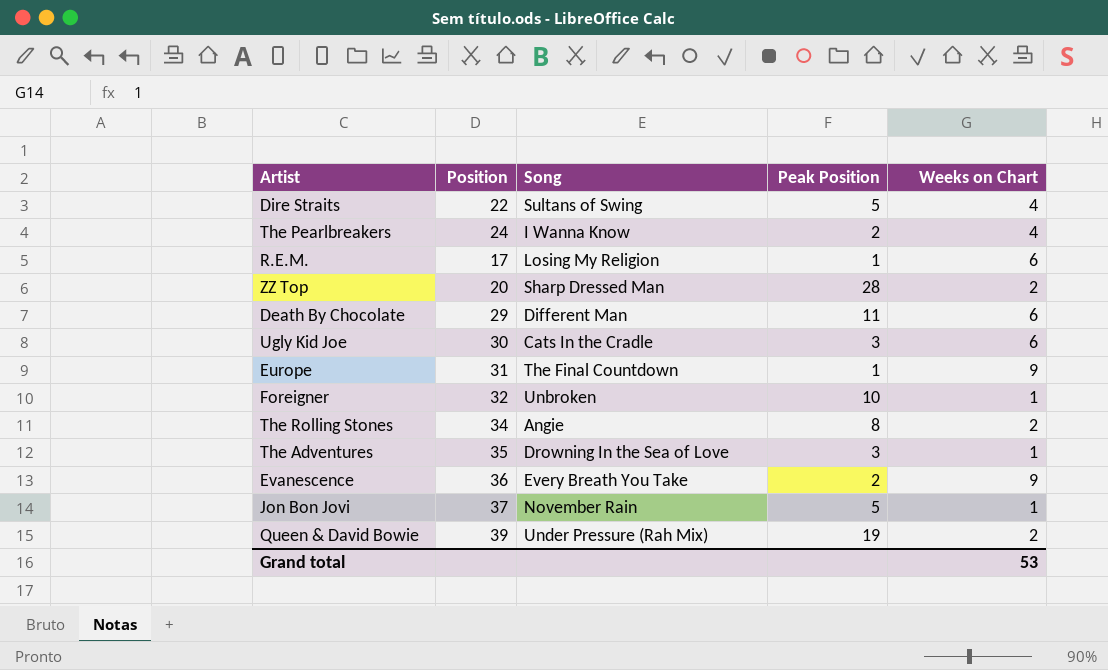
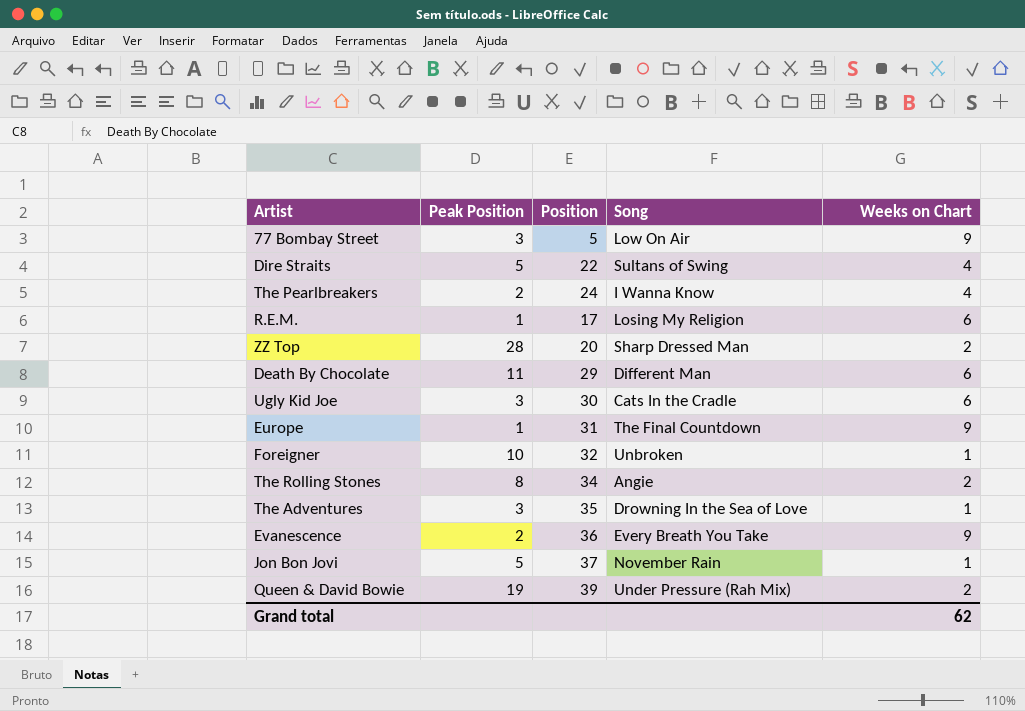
column Peak Position | position: 4 -> 2
row 77 Bombay Street: none -> 3 | 5 | Low On Air | 9
Grand total | Weeks on Chart: 53 -> 62

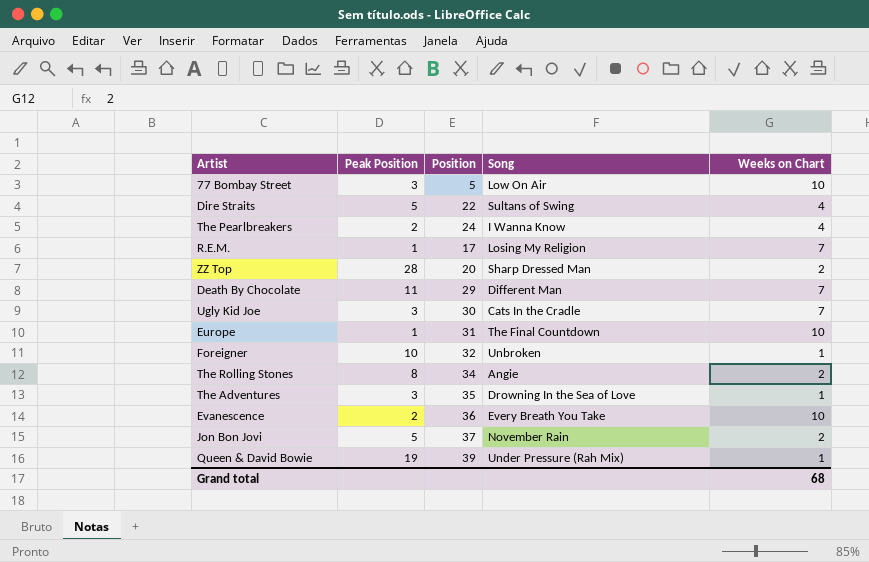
77 Bombay Street | Weeks on Chart: 9 -> 10
R.E.M. | Weeks on Chart: 6 -> 7
Death By Chocolate | Weeks on Chart: 6 -> 7
Ugly Kid Joe | Weeks on Chart: 6 -> 7
Europe | Weeks on Chart: 9 -> 10
Evanescence | Weeks on Chart: 9 -> 10
Jon Bon Jovi | Weeks on Chart: 1 -> 2
Queen & David Bowie | Weeks on Chart: 2 -> 1
Grand total | Weeks on Chart: 62 -> 68

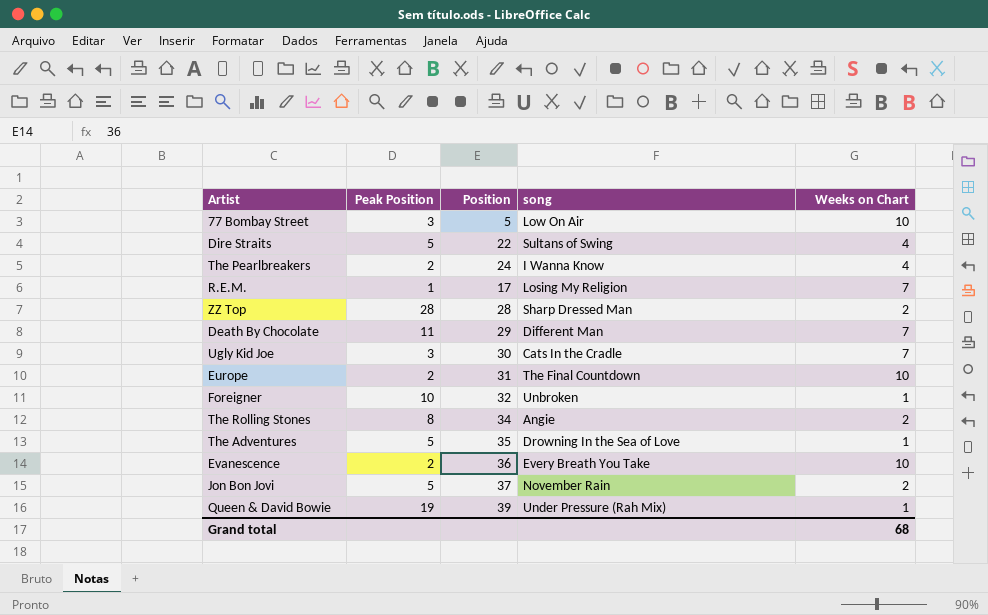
column name: Song -> song
ZZ Top | Position: 20 -> 28
Europe | Peak Position: 1 -> 2
The Adventures | Peak Position: 3 -> 5

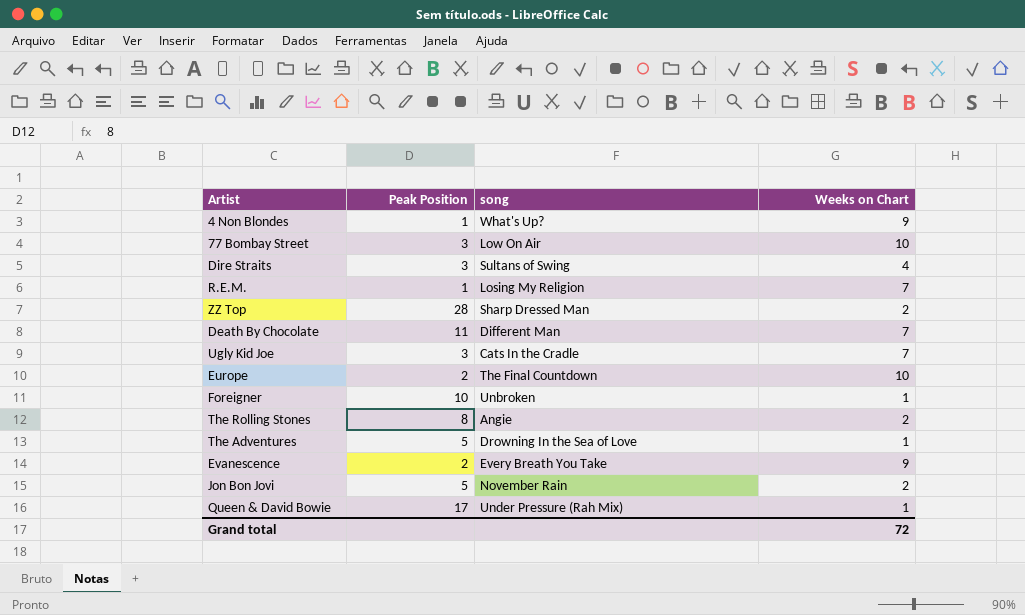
column Position | position: 3 -> none
row The Pearlbreakers: 2 | 24 | I Wanna Know | 4 -> none
row 4 Non Blondes: none -> 1 | What's Up? | 9
Dire Straits | Peak Position: 5 -> 3
Evanescence | Weeks on Chart: 10 -> 9
Queen & David Bowie | Peak Position: 19 -> 17
Grand total | Weeks on Chart: 68 -> 72

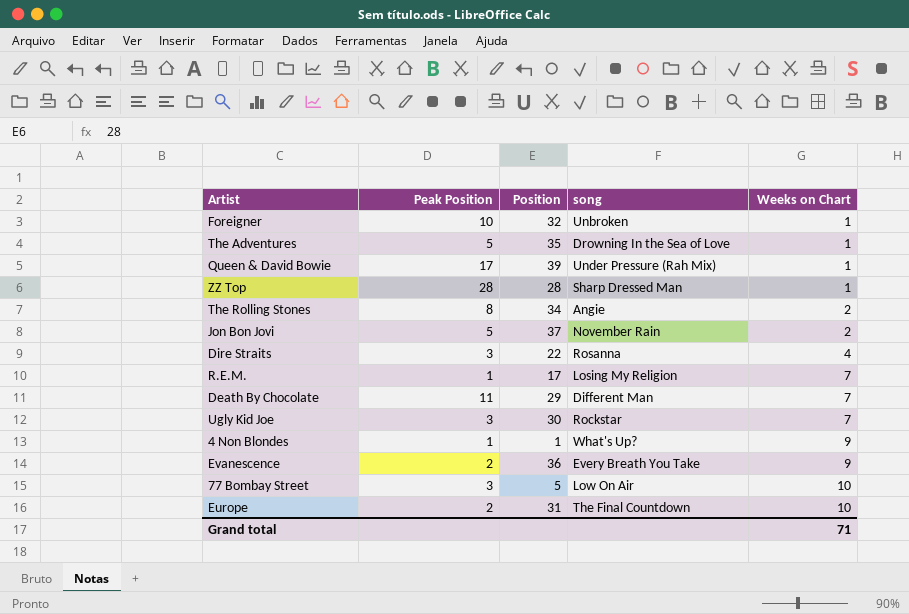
row order: none -> Weeks on Chart ascending
column Position | position: none -> 3
ZZ Top | Weeks on Chart: 2 -> 1
Dire Straits | song: Sultans of Swing -> Rosanna
Ugly Kid Joe | song: Cats In the Cradle -> Rockstar
Grand total | Weeks on Chart: 72 -> 71

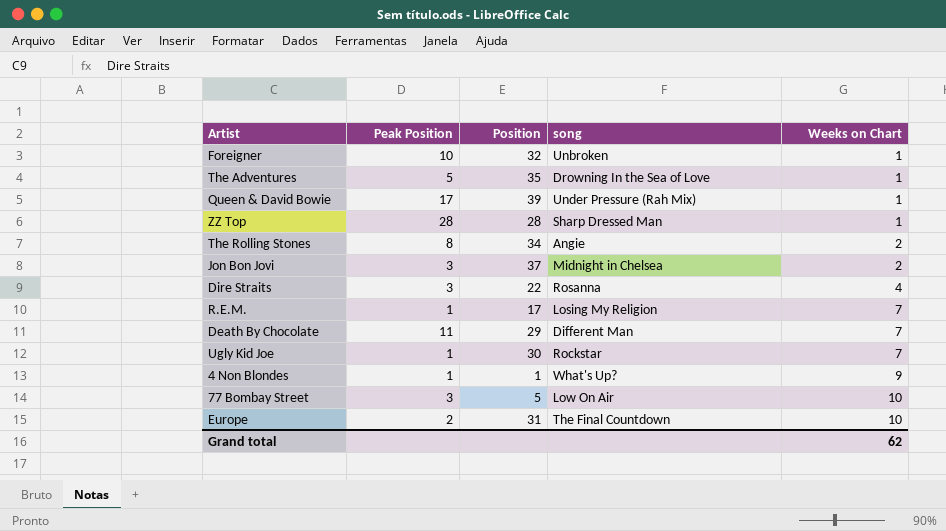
row Evanescence: 2 | 36 | Every Breath You Take | 9 -> none
Jon Bon Jovi | Peak Position: 5 -> 3
Jon Bon Jovi | song: November Rain -> Midnight in Chelsea
Ugly Kid Joe | Peak Position: 3 -> 1
Grand total | Weeks on Chart: 71 -> 62

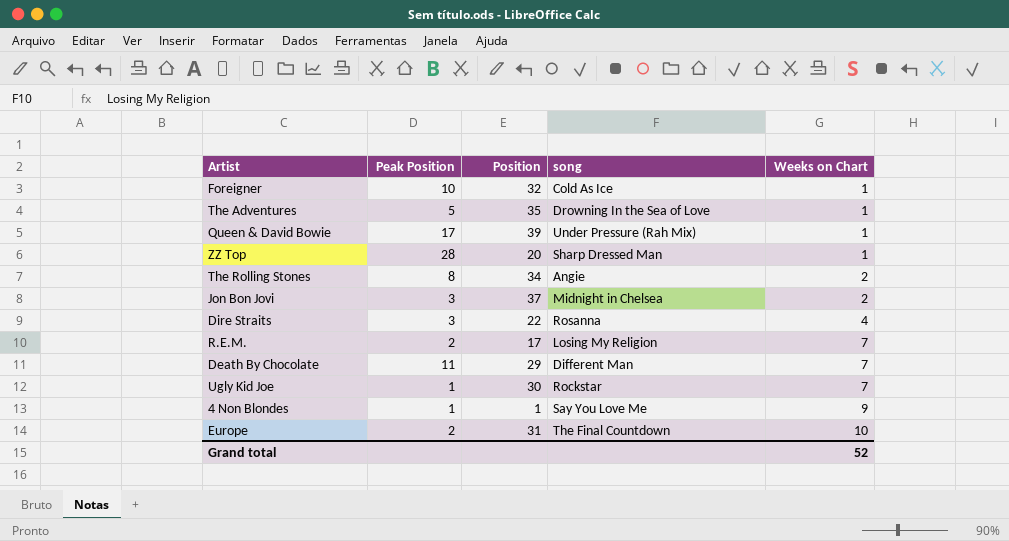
row 77 Bombay Street: 3 | 5 | Low On Air | 10 -> none
Foreigner | song: Unbroken -> Cold As Ice
ZZ Top | Position: 28 -> 20
R.E.M. | Peak Position: 1 -> 2
4 Non Blondes | song: What's Up? -> Say You Love Me
Grand total | Weeks on Chart: 62 -> 52

